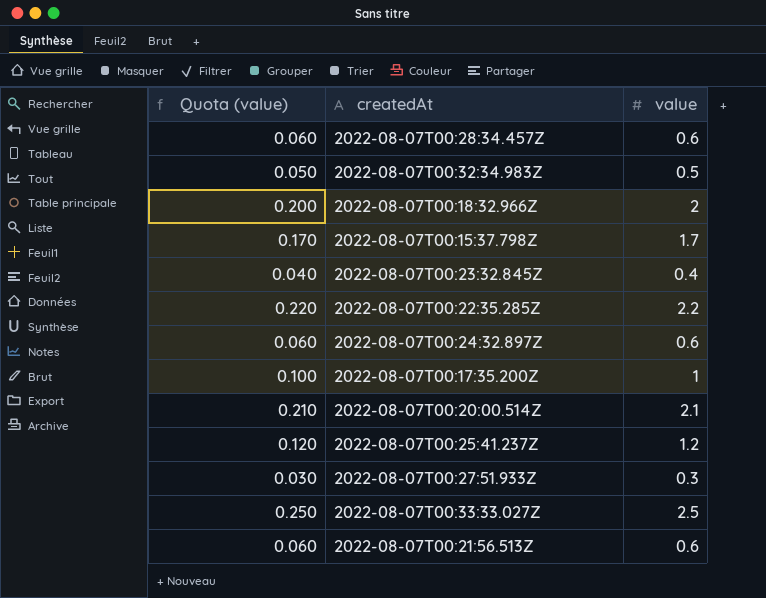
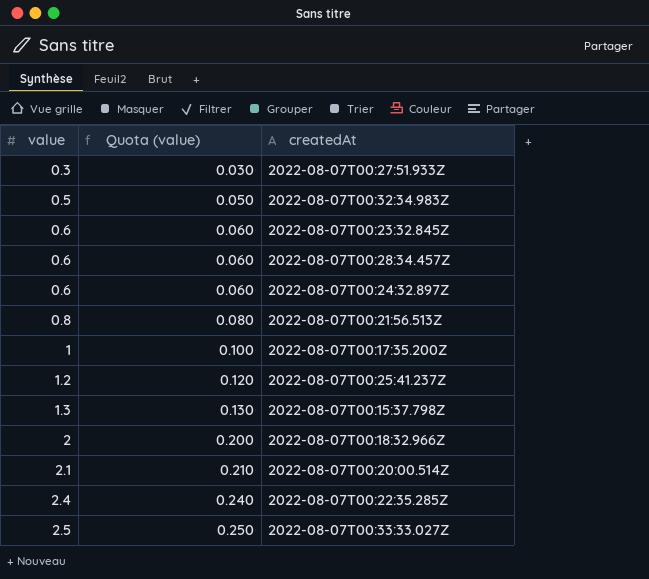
row order: none -> value ascending
column value | position: 3 -> 1
2022-08-07T00:23:32.845Z | value: 0.4 -> 0.6
2022-08-07T00:23:32.845Z | Quota (value): 0.040 -> 0.060
2022-08-07T00:21:56.513Z | value: 0.6 -> 0.8
2022-08-07T00:21:56.513Z | Quota (value): 0.060 -> 0.080
2022-08-07T00:15:37.798Z | value: 1.7 -> 1.3
2022-08-07T00:15:37.798Z | Quota (value): 0.170 -> 0.130
2022-08-07T00:22:35.285Z | value: 2.2 -> 2.4
2022-08-07T00:22:35.285Z | Quota (value): 0.220 -> 0.240

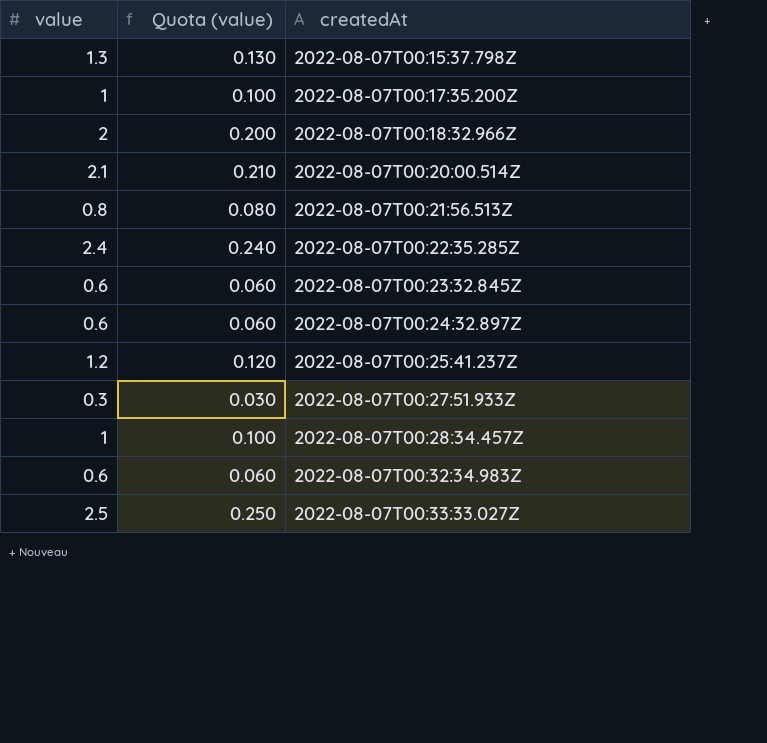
row order: value ascending -> createdAt ascending
2022-08-07T00:28:34.457Z | value: 0.6 -> 1
2022-08-07T00:28:34.457Z | Quota (value): 0.060 -> 0.100
2022-08-07T00:32:34.983Z | value: 0.5 -> 0.6
2022-08-07T00:32:34.983Z | Quota (value): 0.050 -> 0.060

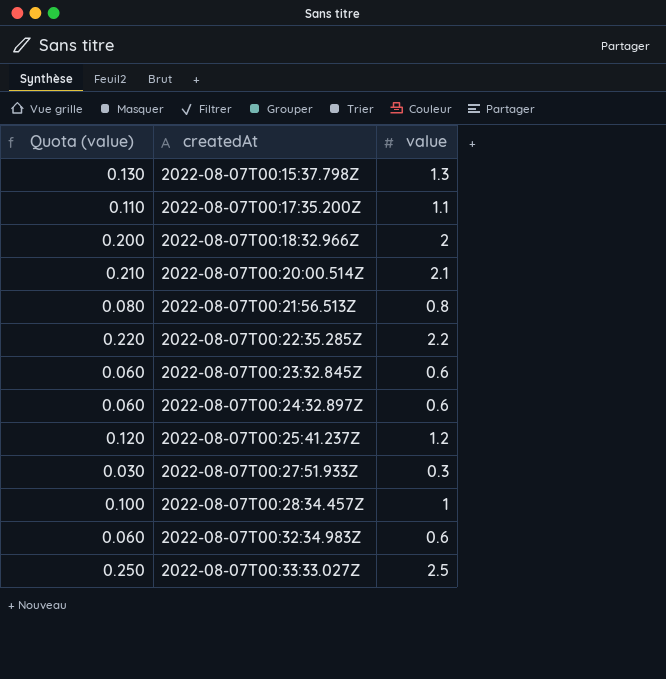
column value | position: 1 -> 3
2022-08-07T00:17:35.200Z | Quota (value): 0.100 -> 0.110
2022-08-07T00:17:35.200Z | value: 1 -> 1.1
2022-08-07T00:22:35.285Z | Quota (value): 0.240 -> 0.220
2022-08-07T00:22:35.285Z | value: 2.4 -> 2.2

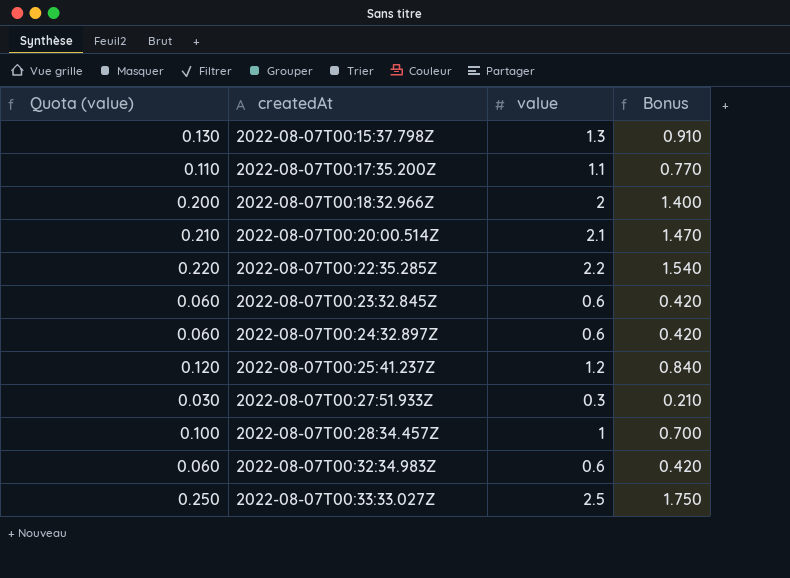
column Bonus | formula: none -> [value] * 0.7
row 2022-08-07T00:21:56.513Z: 0.080 | 0.8 -> none

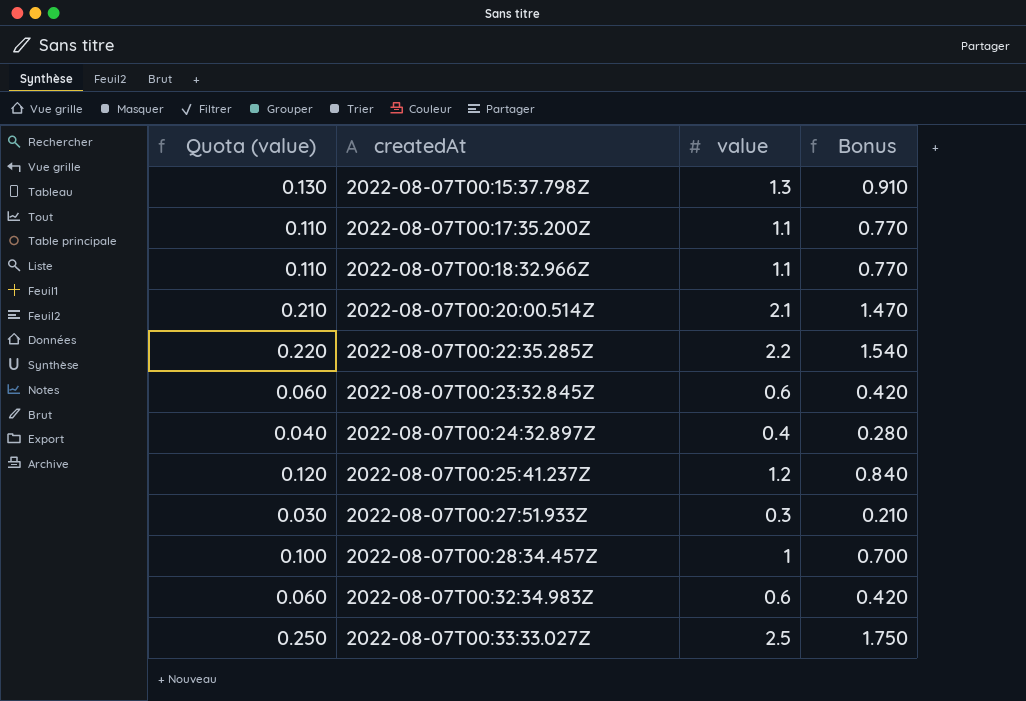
2022-08-07T00:18:32.966Z | Quota (value): 0.200 -> 0.110
2022-08-07T00:18:32.966Z | value: 2 -> 1.1
2022-08-07T00:18:32.966Z | Bonus: 1.400 -> 0.770
2022-08-07T00:24:32.897Z | Quota (value): 0.060 -> 0.040
2022-08-07T00:24:32.897Z | value: 0.6 -> 0.4
2022-08-07T00:24:32.897Z | Bonus: 0.420 -> 0.280

